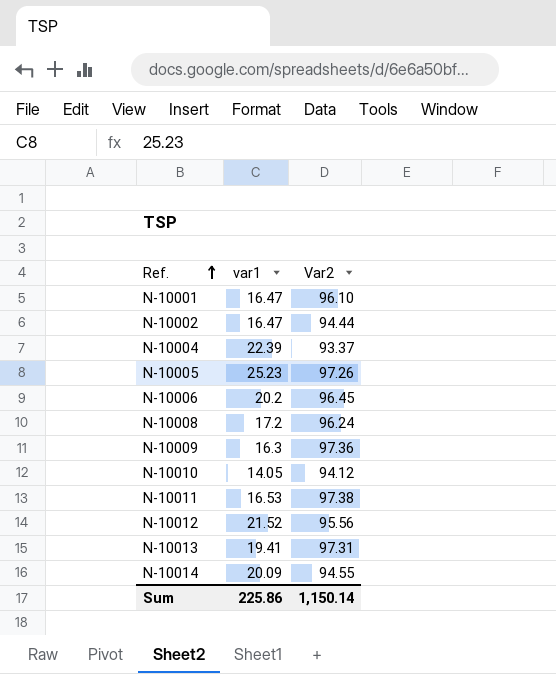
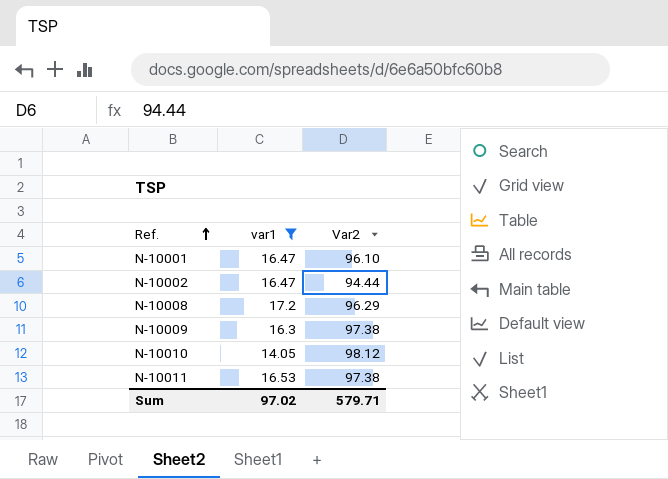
filter: none -> var1 <= 17.2
N-10008 | Var2: 96.24 -> 96.29
N-10009 | Var2: 97.36 -> 97.38
N-10010 | Var2: 94.12 -> 98.12
Sum | var1: 225.86 -> 97.02
Sum | Var2: 1,150.14 -> 579.71

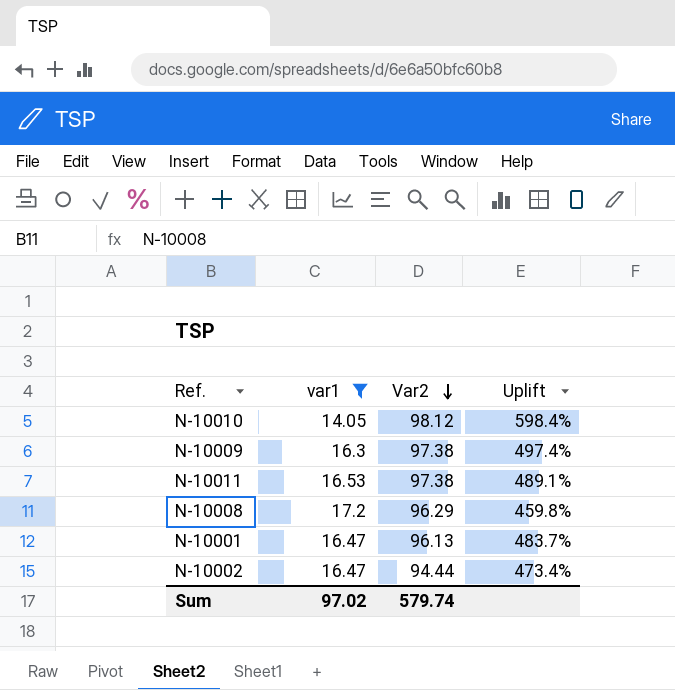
row order: Ref. ascending -> Var2 descending
column Uplift | formula: none -> ([Var2] - [var1]) / [var1]
N-10001 | Var2: 96.10 -> 96.13
Sum | Var2: 579.71 -> 579.74

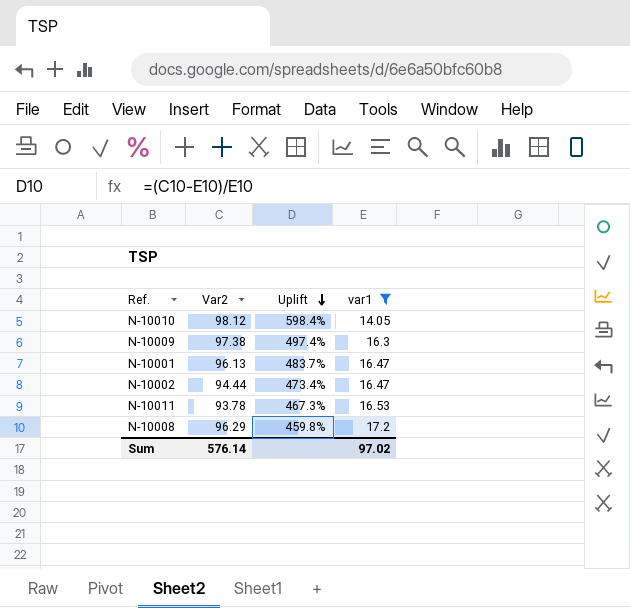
row order: Var2 descending -> Uplift descending
column var1 | position: 2 -> 4
N-10011 | Var2: 97.38 -> 93.78
N-10011 | Uplift: 489.1% -> 467.3%
Sum | Var2: 579.74 -> 576.14

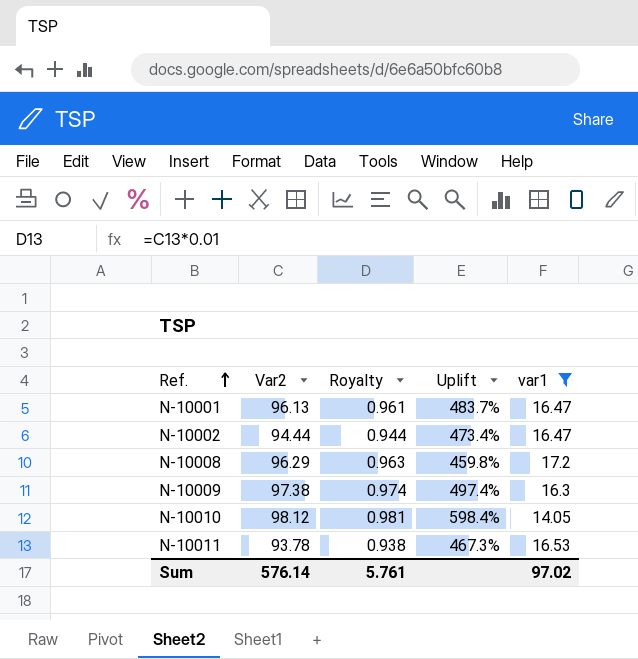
row order: Uplift descending -> Ref. ascending
column Royalty | formula: none -> [Var2] * 0.01

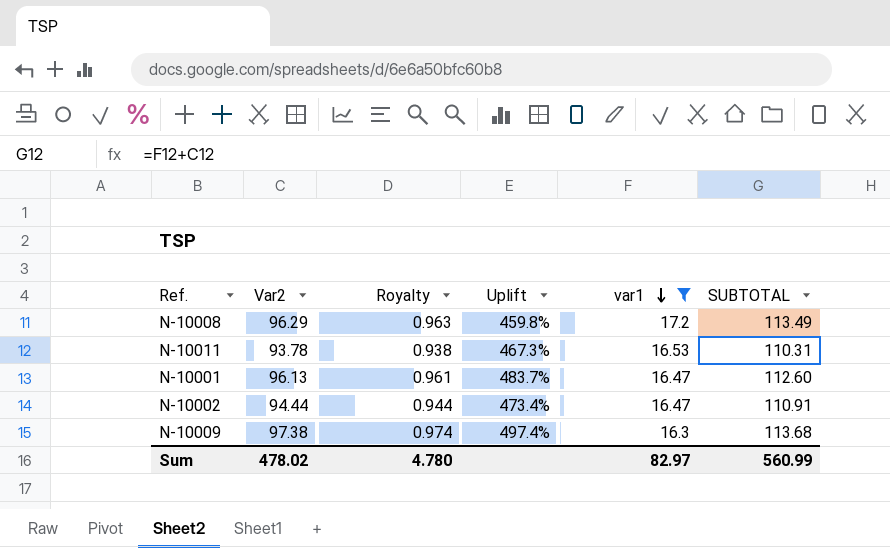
row order: Ref. ascending -> var1 descending
column SUBTOTAL | formula: none -> [Var2] + [var1]
row N-10010: 98.12 | 0.981 | 598.4% | 14.05 -> none
Sum | Var2: 576.14 -> 478.02
Sum | Royalty: 5.761 -> 4.780
Sum | var1: 97.02 -> 82.97

